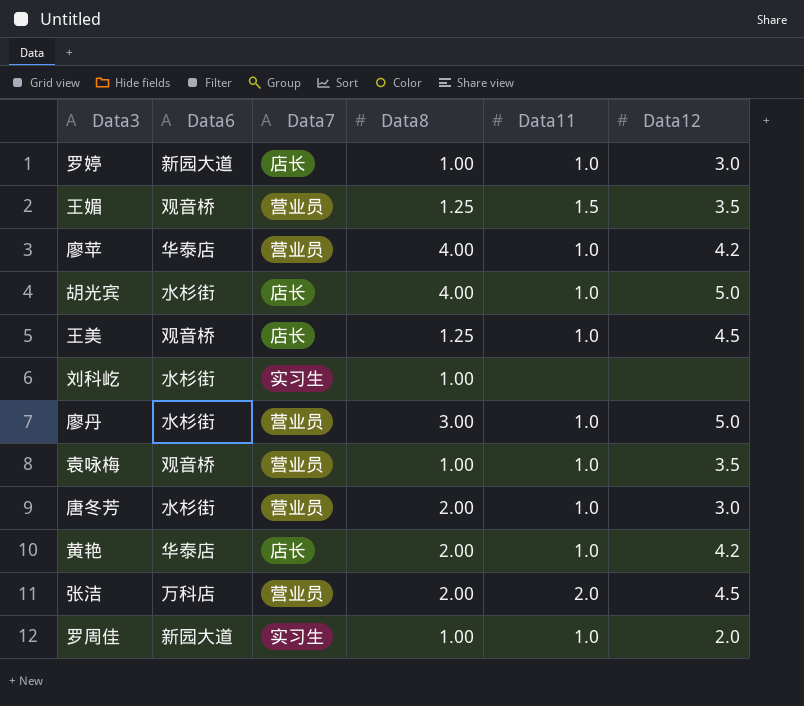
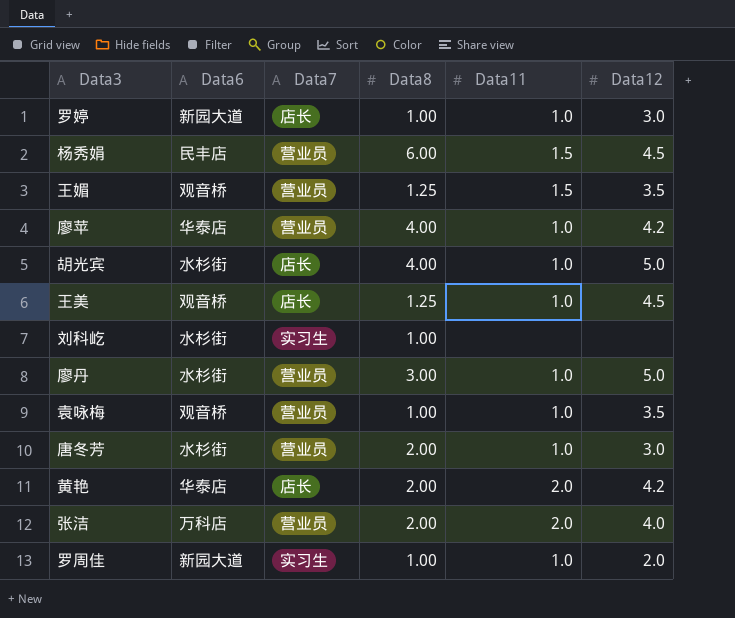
row 杨秀娟: none -> 民丰店 | 营业员 | 6.00 | 1.5 | 4.5
黄艳 | Data11: 1.0 -> 2.0
张洁 | Data12: 4.5 -> 4.0

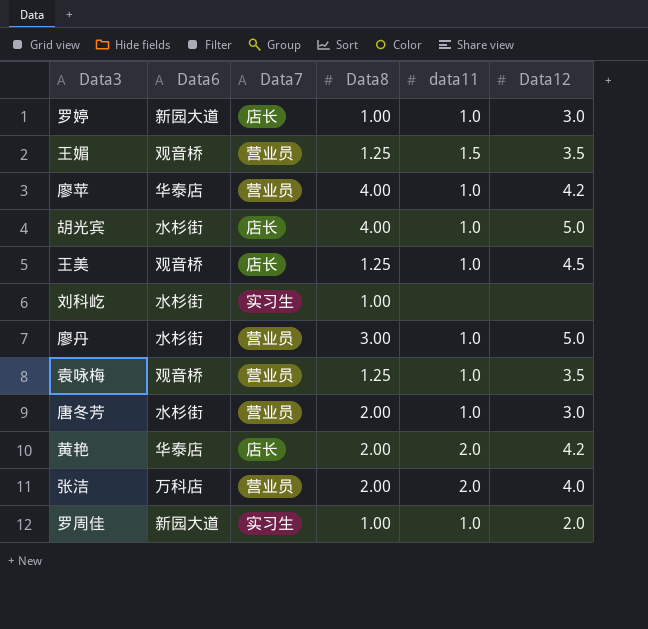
column name: Data11 -> data11
row 杨秀娟: 民丰店 | 营业员 | 6.00 | 1.5 | 4.5 -> none
袁咏梅 | Data8: 1.00 -> 1.25

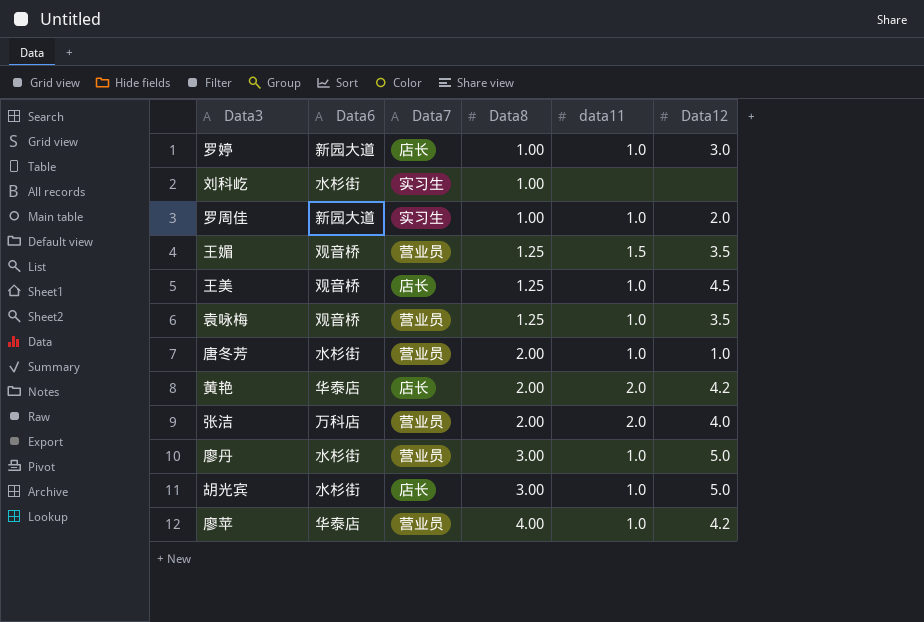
row order: none -> Data8 ascending
唐冬芳 | Data12: 3.0 -> 1.0
胡光宾 | Data8: 4.00 -> 3.00

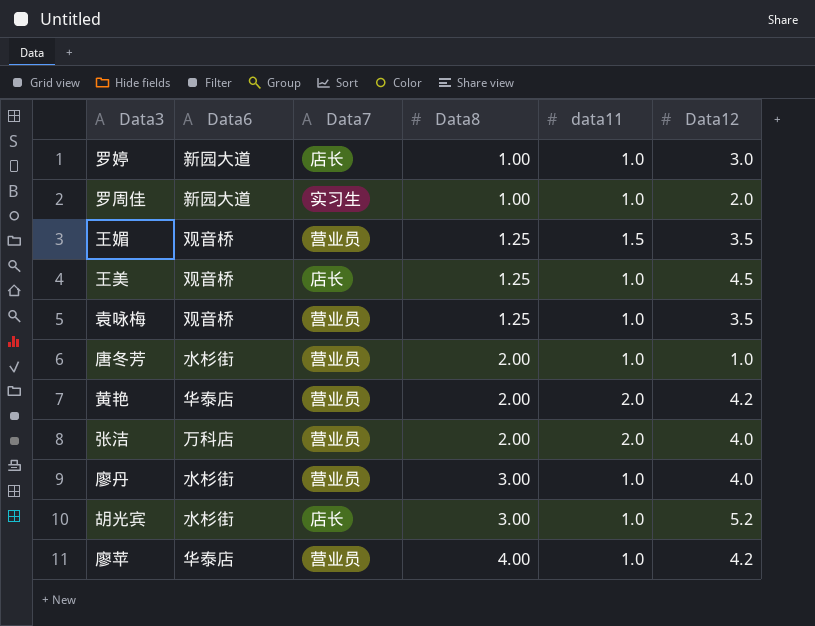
row 刘科屹: 水杉街 | 实习生 | 1.00 | none | none -> none
黄艳 | Data7: 店长 -> 营业员
廖丹 | Data12: 5.0 -> 4.0
胡光宾 | Data12: 5.0 -> 5.2

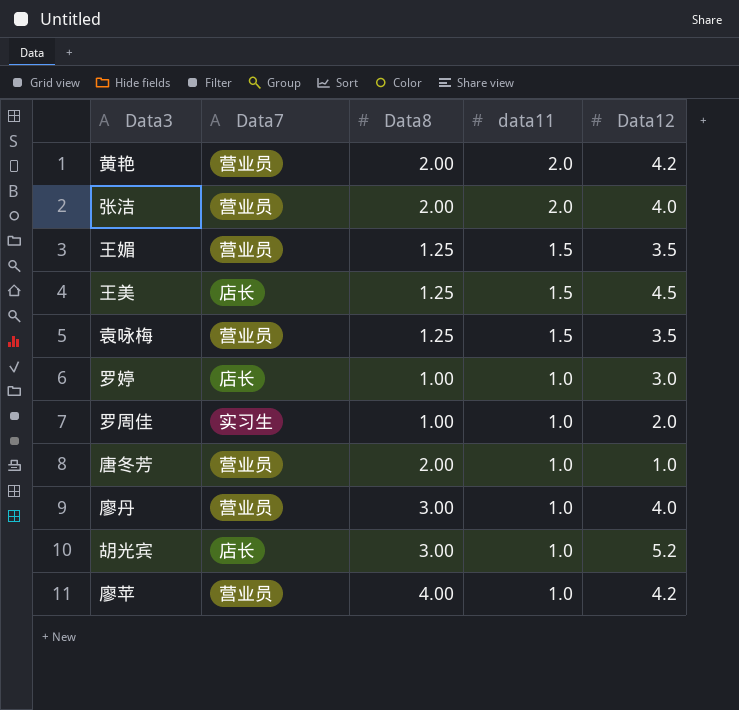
row order: Data8 ascending -> data11 descending
column Data6 | position: 2 -> none
王美 | data11: 1.0 -> 1.5
袁咏梅 | data11: 1.0 -> 1.5

